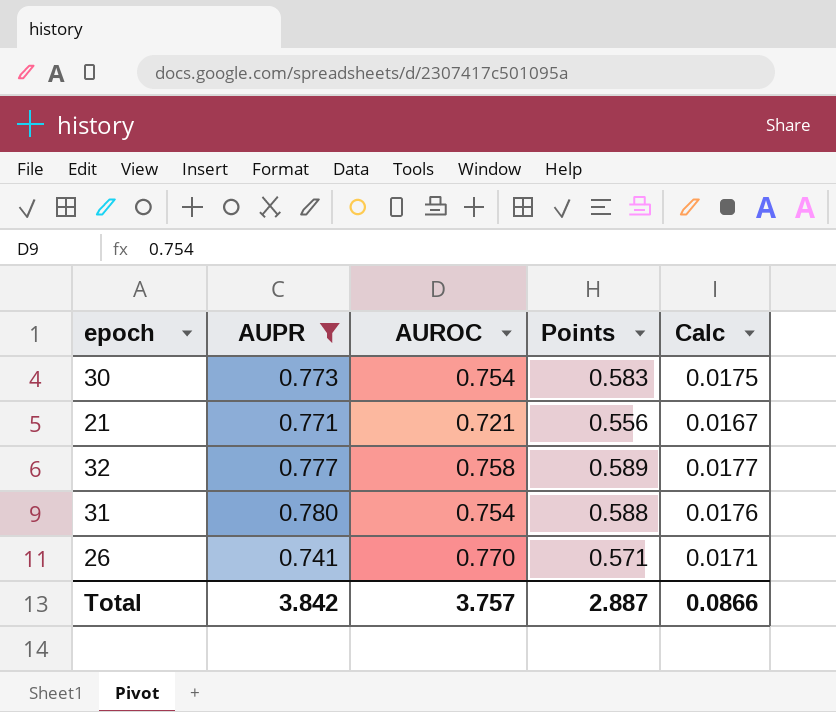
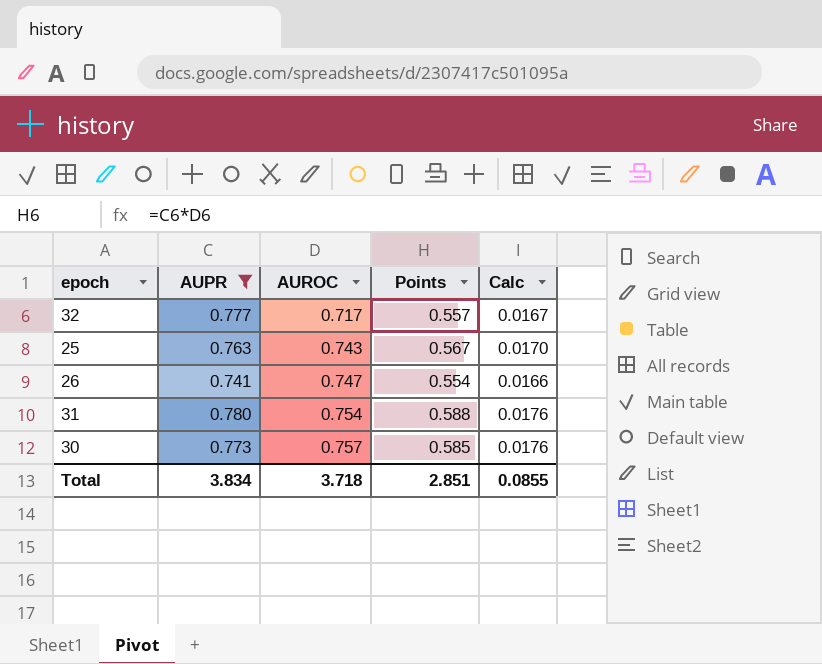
row order: none -> AUROC ascending
row 21: 0.771 | 0.721 | 0.556 | 0.0167 -> none
32 | AUROC: 0.758 -> 0.717
32 | Points: 0.589 -> 0.557
32 | Calc: 0.0177 -> 0.0167
row 25: none -> 0.763 | 0.743 | 0.567 | 0.0170
26 | AUROC: 0.770 -> 0.747
26 | Points: 0.571 -> 0.554
26 | Calc: 0.0171 -> 0.0166
30 | AUROC: 0.754 -> 0.757
30 | Points: 0.583 -> 0.585
30 | Calc: 0.0175 -> 0.0176
Total | AUPR: 3.842 -> 3.834
Total | AUROC: 3.757 -> 3.718
Total | Points: 2.887 -> 2.851
Total | Calc: 0.0866 -> 0.0855

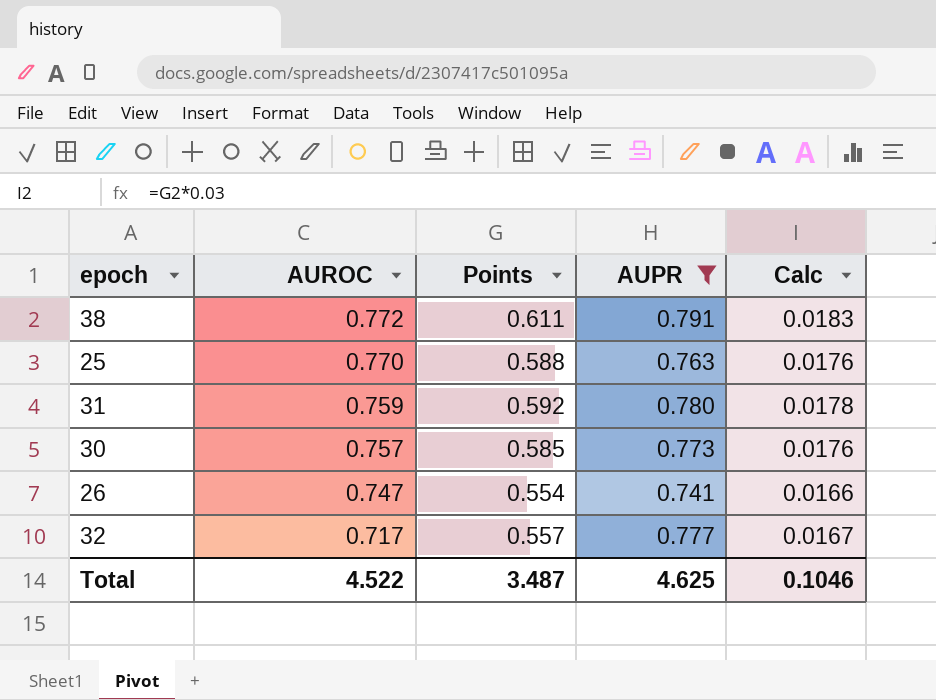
row order: AUROC ascending -> AUROC descending
column AUPR | position: 2 -> 4
row 38: none -> 0.772 | 0.611 | 0.791 | 0.0183
25 | AUROC: 0.743 -> 0.770
25 | Points: 0.567 -> 0.588
25 | Calc: 0.0170 -> 0.0176
31 | AUROC: 0.754 -> 0.759
31 | Points: 0.588 -> 0.592
31 | Calc: 0.0176 -> 0.0178
Total | AUROC: 3.718 -> 4.522
Total | Points: 2.851 -> 3.487
Total | AUPR: 3.834 -> 4.625
Total | Calc: 0.0855 -> 0.1046

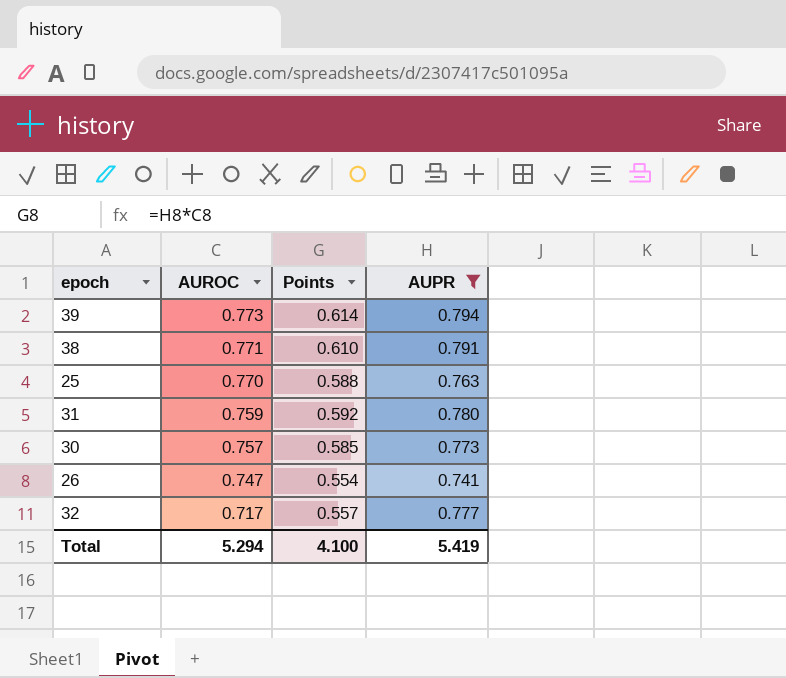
column Calc | formula: [Points] * 0.03 -> none
row 39: none -> 0.773 | 0.614 | 0.794
38 | AUROC: 0.772 -> 0.771
38 | Points: 0.611 -> 0.610
Total | AUROC: 4.522 -> 5.294
Total | Points: 3.487 -> 4.100
Total | AUPR: 4.625 -> 5.419

